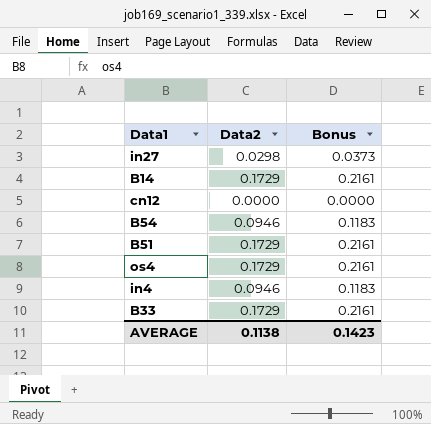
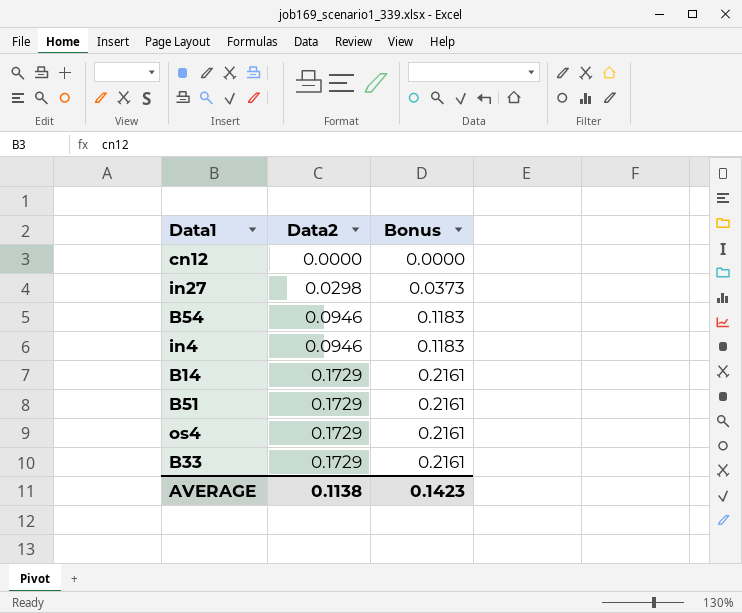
row order: none -> Data2 ascending

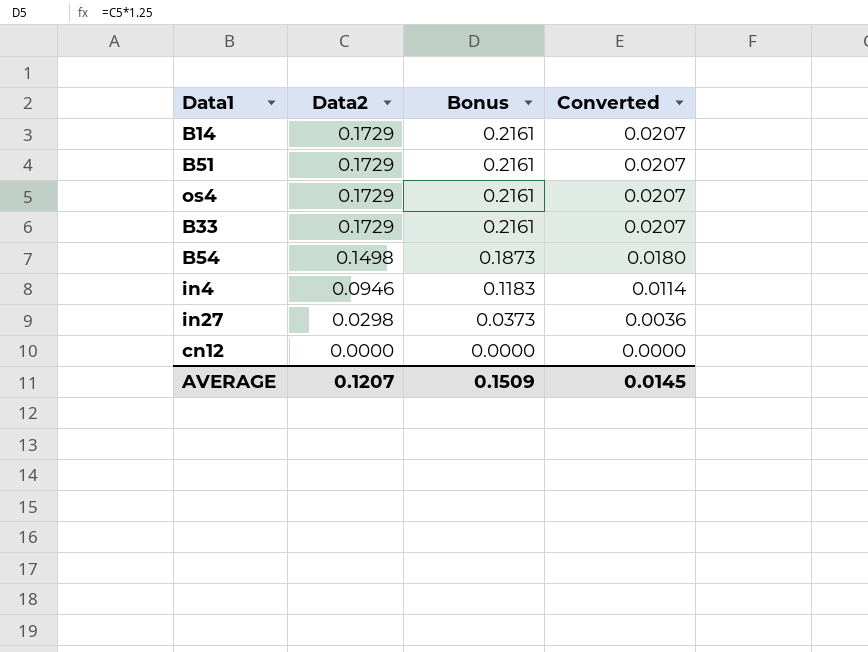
row order: Data2 ascending -> Data2 descending
column Converted | formula: none -> [Data2] * 0.12
B54 | Data2: 0.0946 -> 0.1498
B54 | Bonus: 0.1183 -> 0.1873
AVERAGE | Data2: 0.1138 -> 0.1207
AVERAGE | Bonus: 0.1423 -> 0.1509

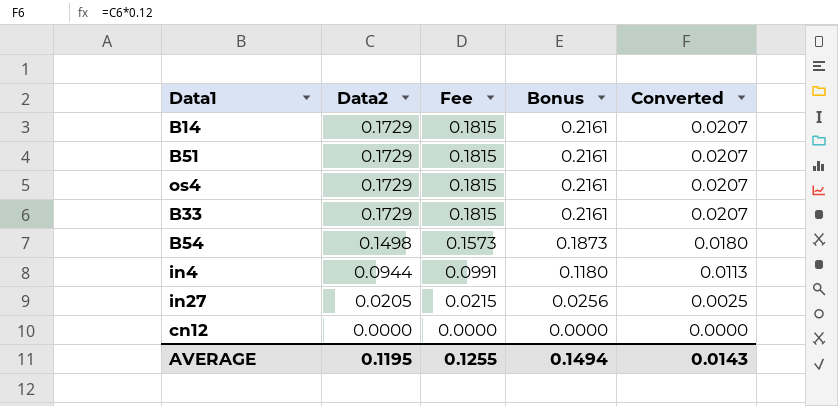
column Fee | formula: none -> [Data2] * 1.05
in4 | Data2: 0.0946 -> 0.0944
in4 | Bonus: 0.1183 -> 0.1180
in4 | Converted: 0.0114 -> 0.0113
in27 | Data2: 0.0298 -> 0.0205
in27 | Bonus: 0.0373 -> 0.0256
in27 | Converted: 0.0036 -> 0.0025
AVERAGE | Data2: 0.1207 -> 0.1195
AVERAGE | Bonus: 0.1509 -> 0.1494
AVERAGE | Converted: 0.0145 -> 0.0143

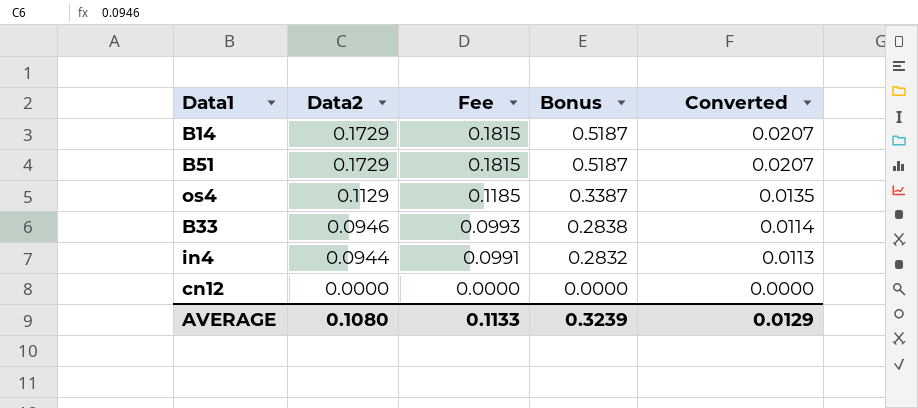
column Bonus | formula: [Data2] * 1.25 -> [Data2] * 3
row B54: 0.1498 | 0.1573 | 0.1873 | 0.0180 -> none
row in27: 0.0205 | 0.0215 | 0.0256 | 0.0025 -> none
os4 | Data2: 0.1729 -> 0.1129
os4 | Fee: 0.1815 -> 0.1185
os4 | Converted: 0.0207 -> 0.0135
B33 | Data2: 0.1729 -> 0.0946
B33 | Fee: 0.1815 -> 0.0993
B33 | Converted: 0.0207 -> 0.0114
AVERAGE | Data2: 0.1195 -> 0.1080
AVERAGE | Fee: 0.1255 -> 0.1133
AVERAGE | Bonus: 0.1494 -> 0.3239
AVERAGE | Converted: 0.0143 -> 0.0129

